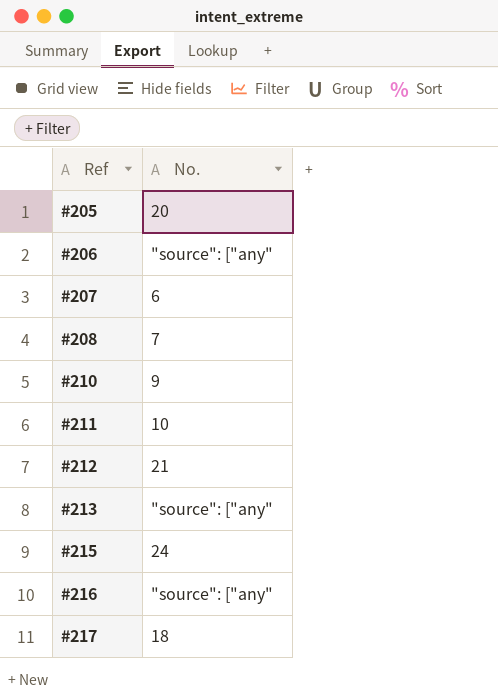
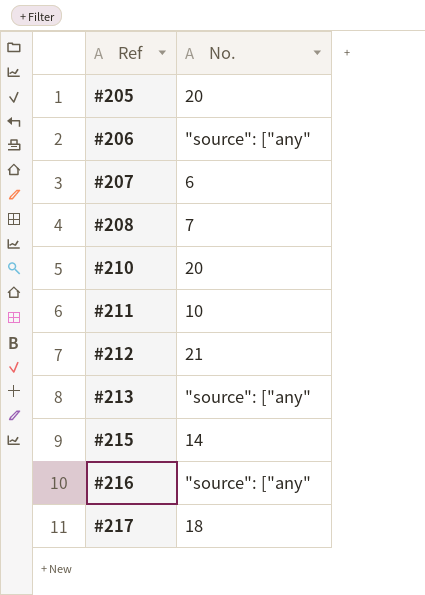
#210 | No.: 9 -> 20
#215 | No.: 24 -> 14

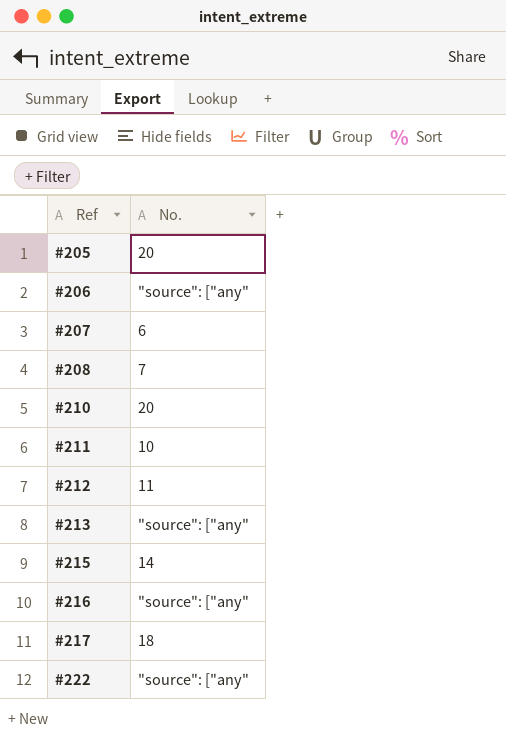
#212 | No.: 21 -> 11
row #222: none -> "source": ["any"

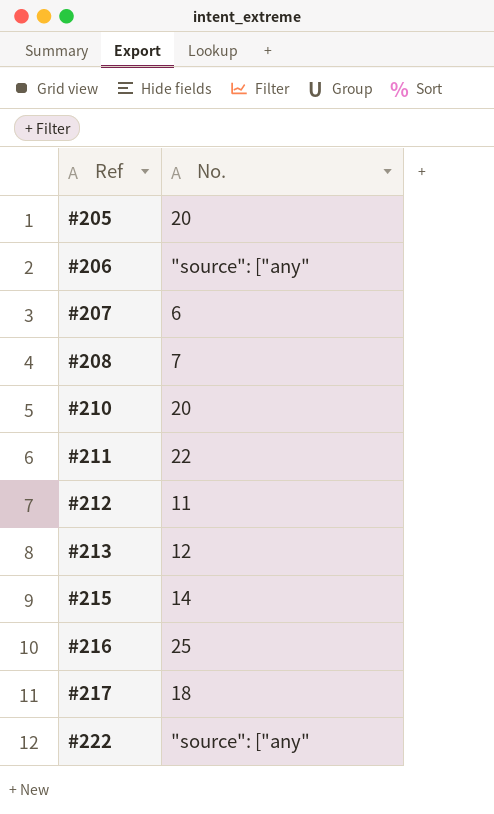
#211 | No.: 10 -> 22
#213 | No.: "source": ["any" -> 12
#216 | No.: "source": ["any" -> 25

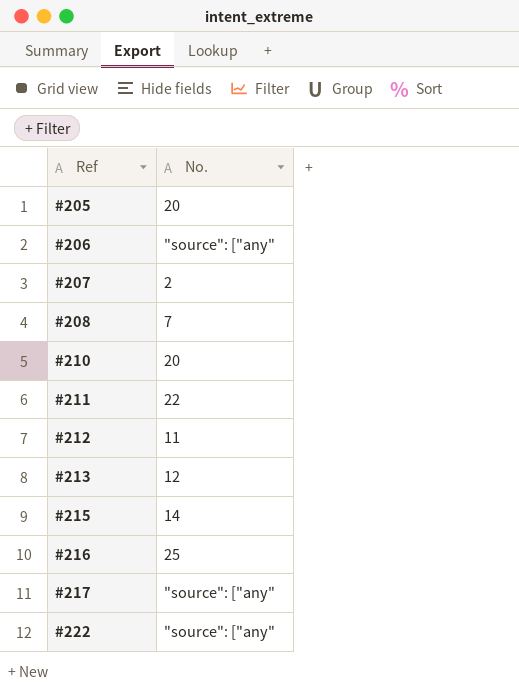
#207 | No.: 6 -> 2
#217 | No.: 18 -> "source": ["any"

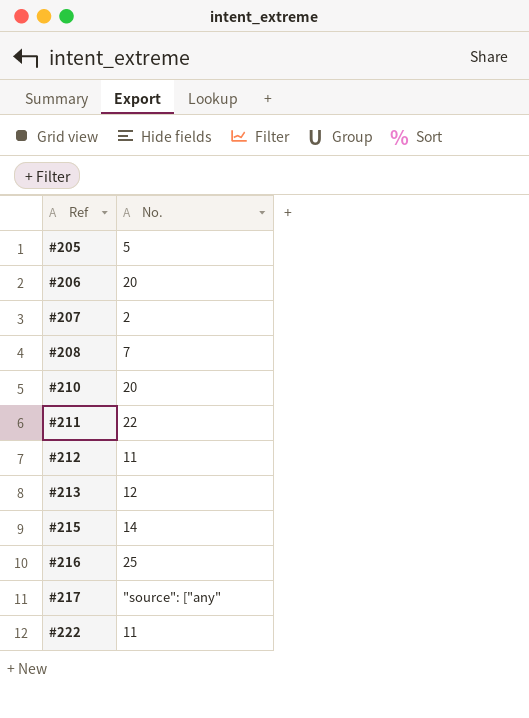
#205 | No.: 20 -> 5
#206 | No.: "source": ["any" -> 20
#222 | No.: "source": ["any" -> 11

